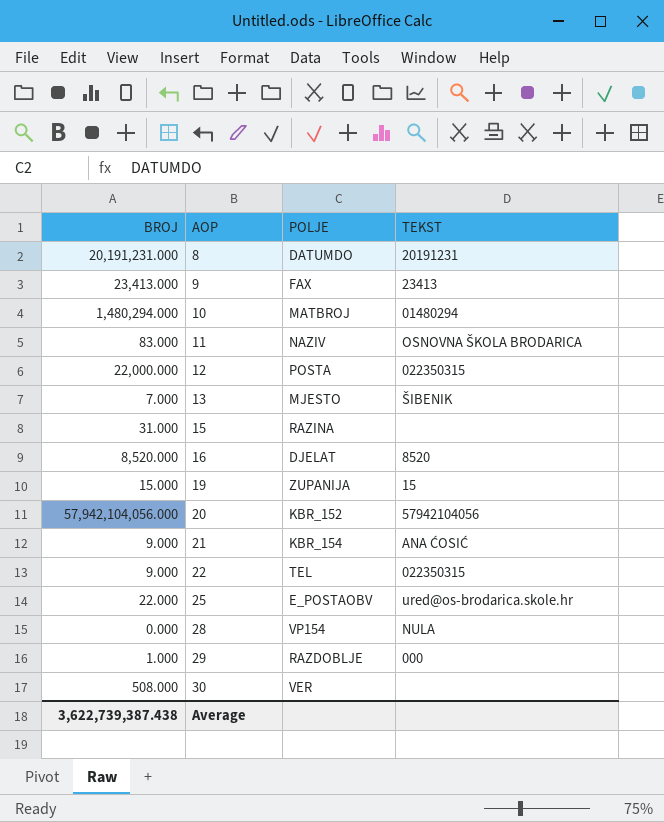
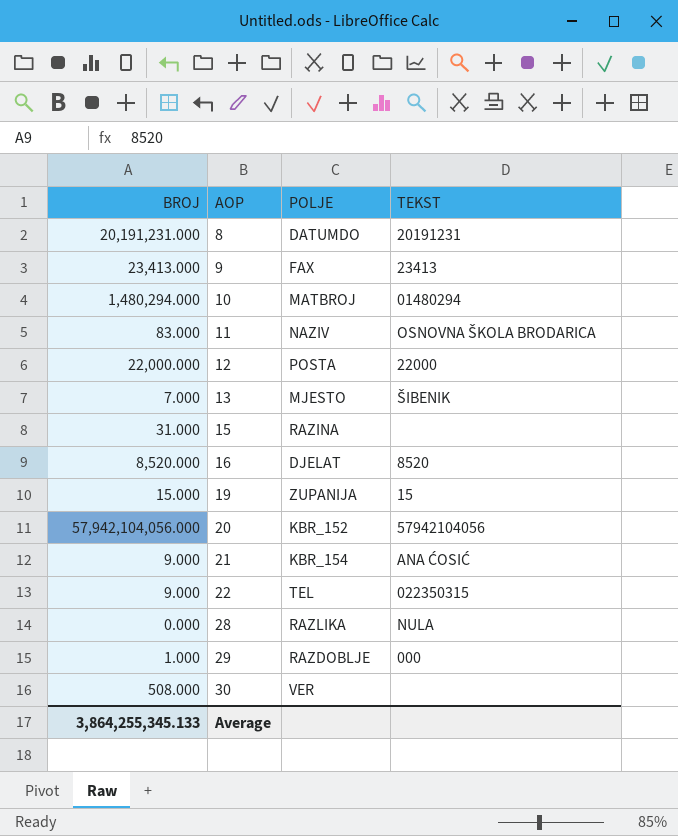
row 25: 22.000 | E_POSTAOBV | ured@os-brodarica.skole.hr -> none
12 | TEKST: 022350315 -> 22000
28 | POLJE: VP154 -> RAZLIKA
Average | BROJ: 3,622,739,387.438 -> 3,864,255,345.133

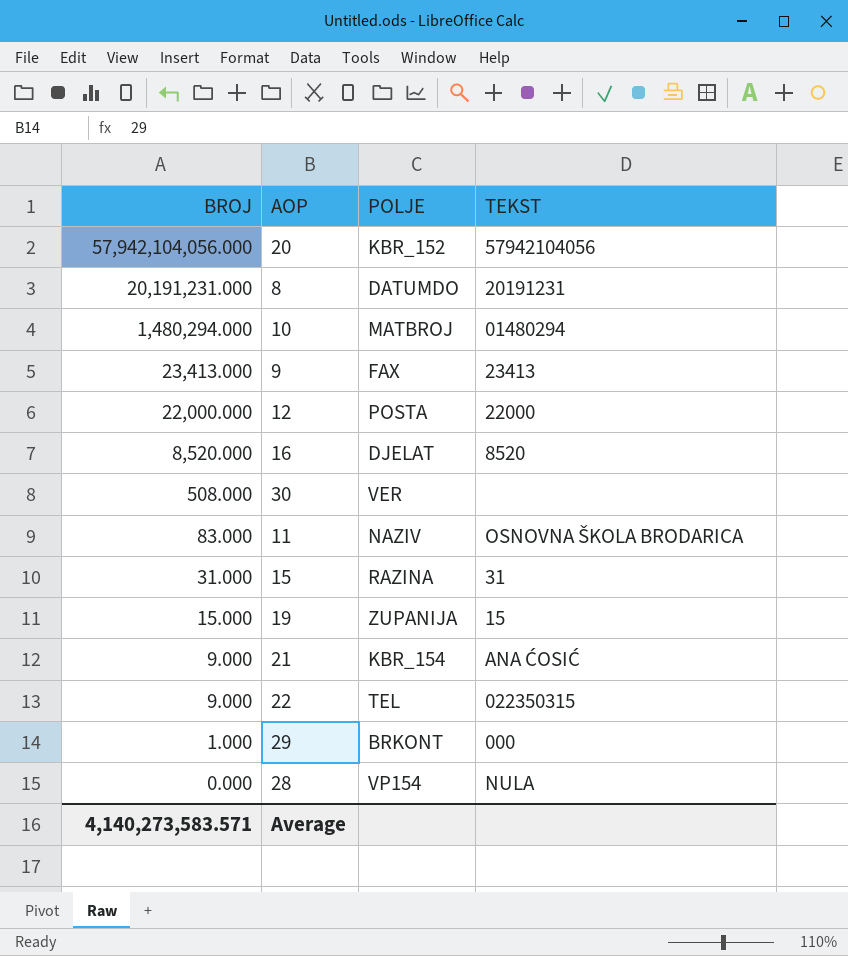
row order: AOP ascending -> BROJ descending
row 13: 7.000 | MJESTO | ŠIBENIK -> none
15 | TEKST: none -> 31
29 | POLJE: RAZDOBLJE -> BRKONT
28 | POLJE: RAZLIKA -> VP154
Average | BROJ: 3,864,255,345.133 -> 4,140,273,583.571

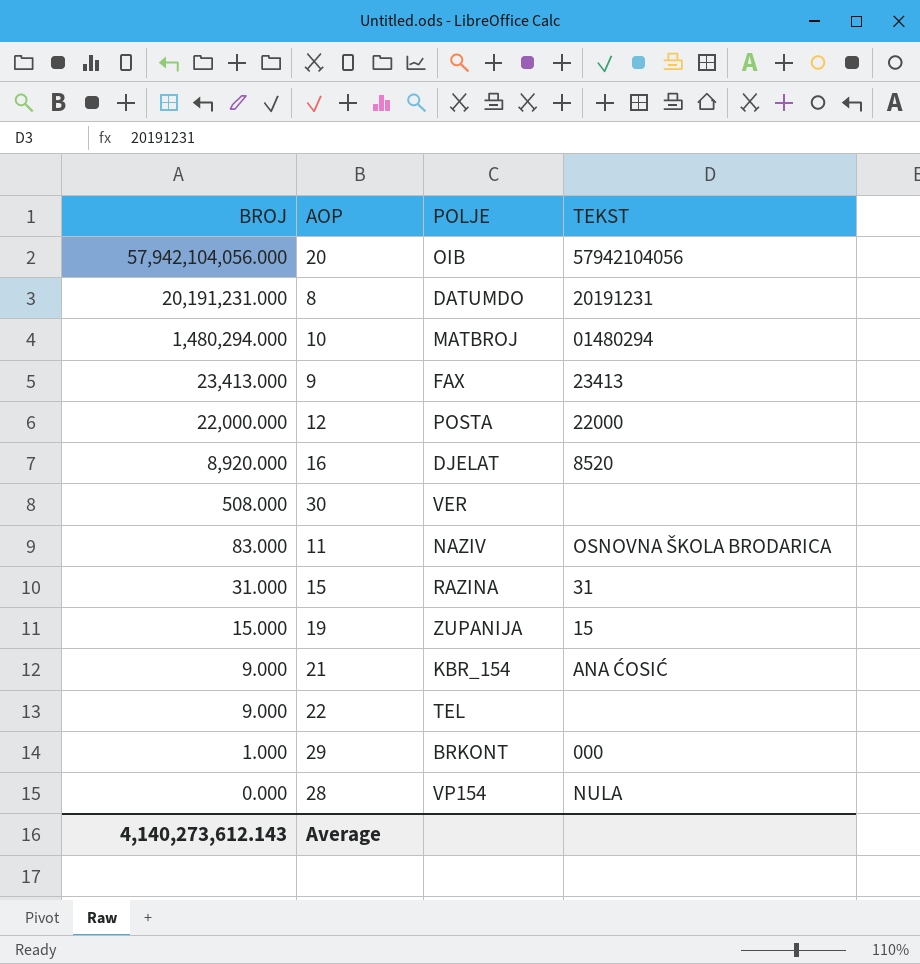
20 | POLJE: KBR_152 -> OIB
16 | BROJ: 8,520.000 -> 8,920.000
22 | TEKST: 022350315 -> none
Average | BROJ: 4,140,273,583.571 -> 4,140,273,612.143

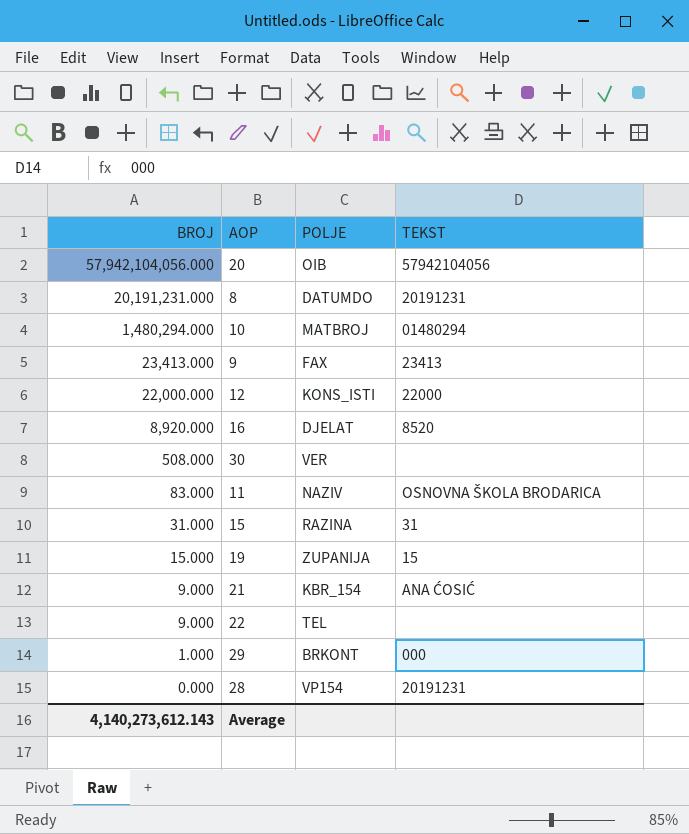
12 | POLJE: POSTA -> KONS_ISTI
28 | TEKST: NULA -> 20191231

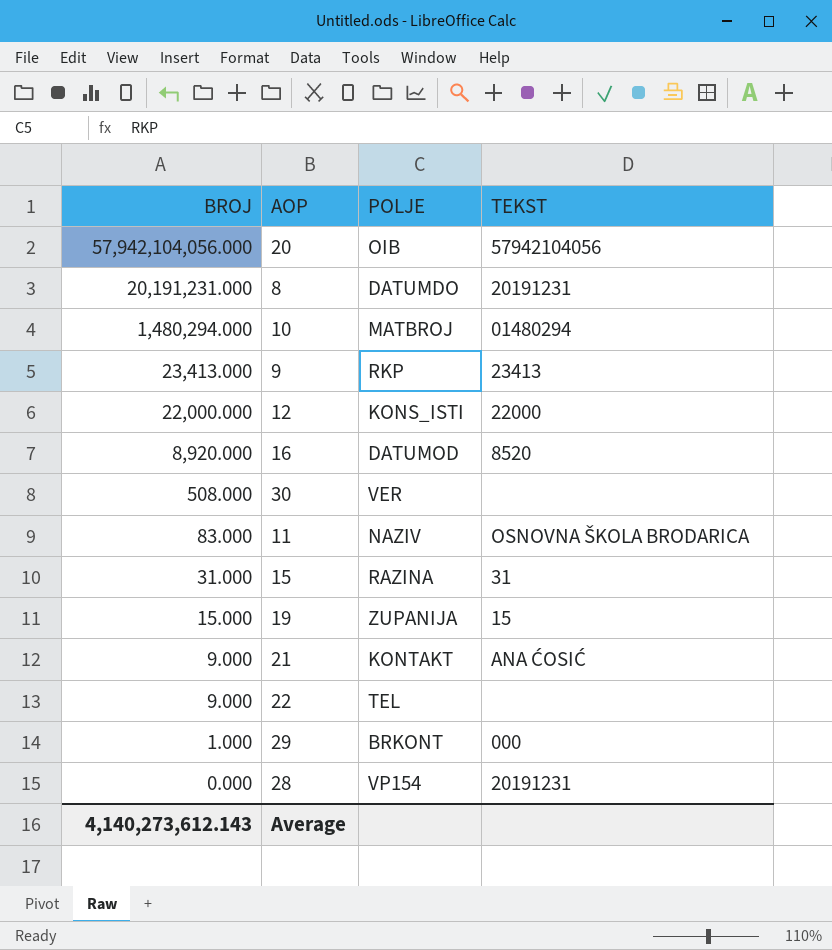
9 | POLJE: FAX -> RKP
16 | POLJE: DJELAT -> DATUMOD
21 | POLJE: KBR_154 -> KONTAKT

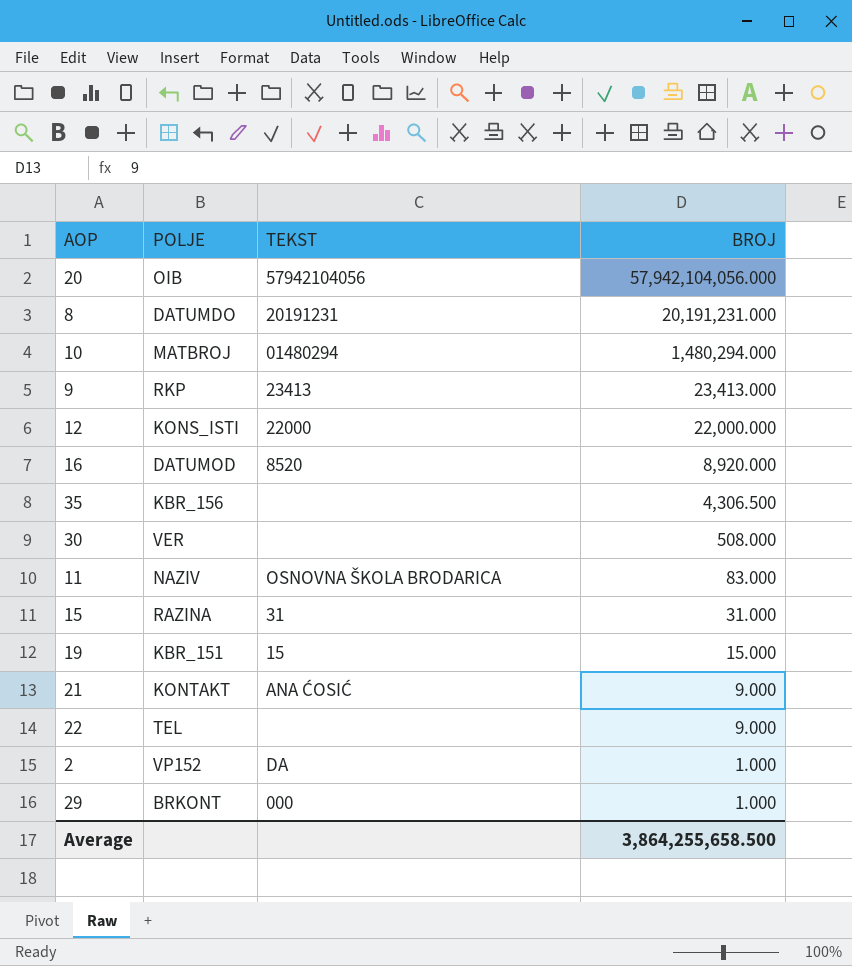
column BROJ | position: 1 -> 4
row 28: 0.000 | VP154 | 20191231 -> none
row 35: none -> KBR_156 | none | 4,306.500
19 | POLJE: ZUPANIJA -> KBR_151
row 2: none -> VP152 | DA | 1.000
Average | BROJ: 4,140,273,612.143 -> 3,864,255,658.500

